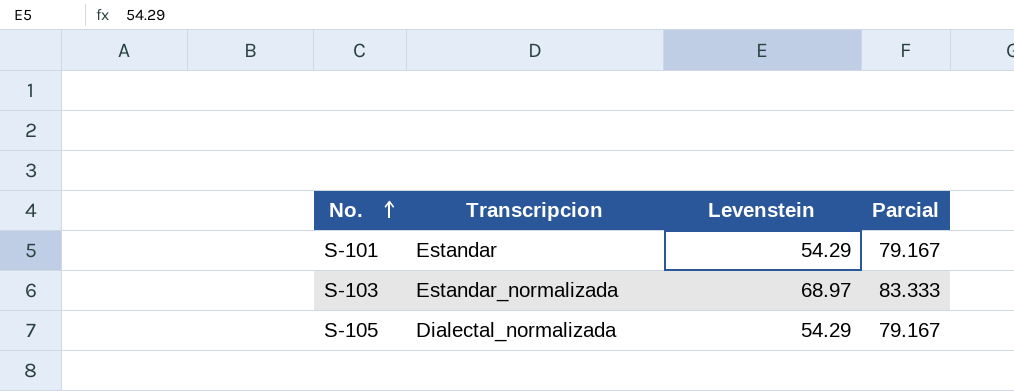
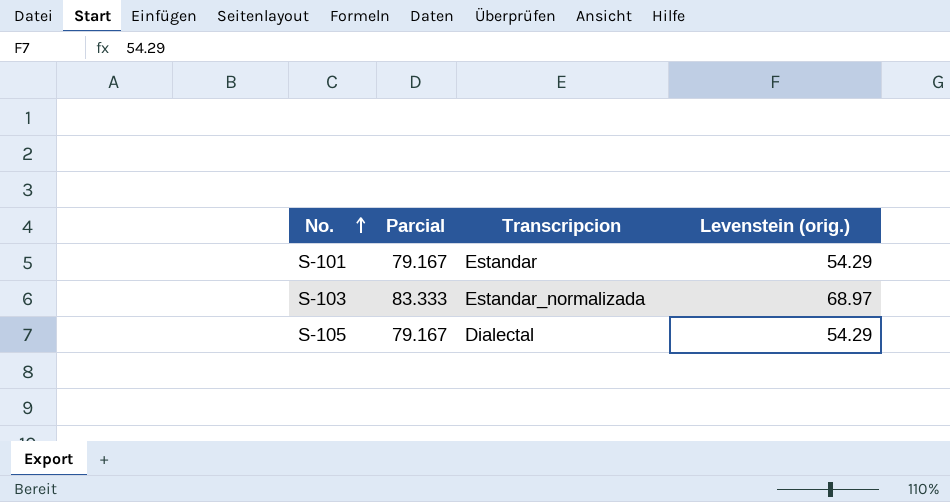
column Parcial | position: 4 -> 2
column name: Levenstein -> Levenstein (orig.)
S-105 | Transcripcion: Dialectal_normalizada -> Dialectal

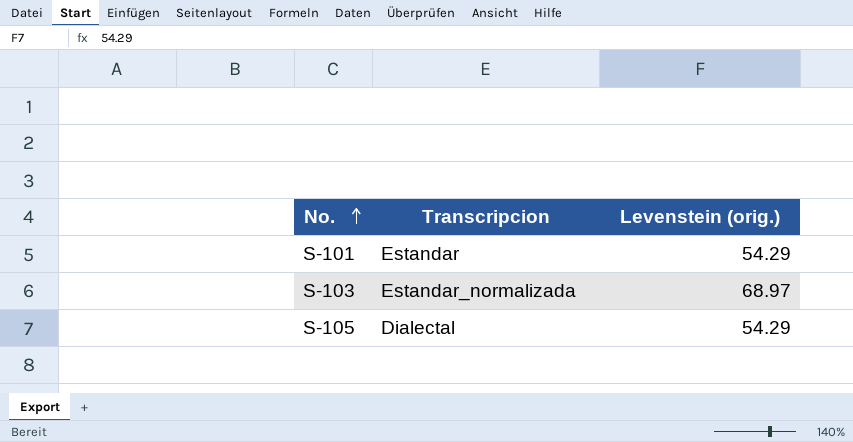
column Parcial | position: 2 -> none

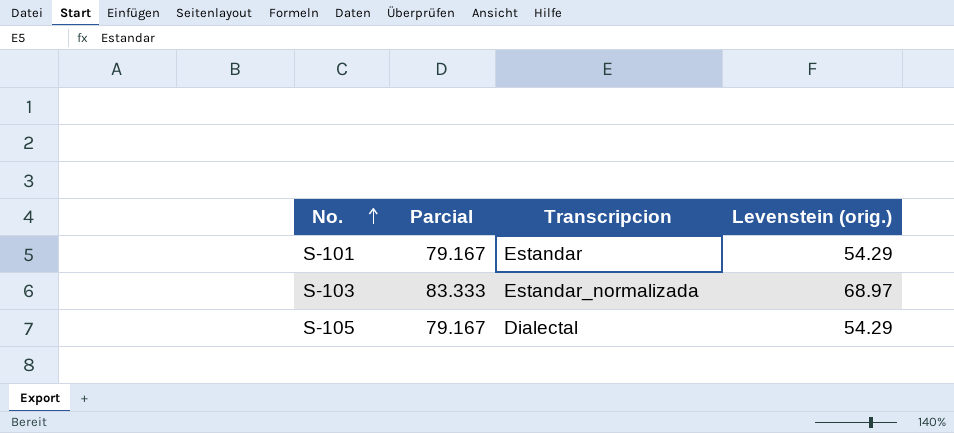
column Parcial | position: none -> 2

